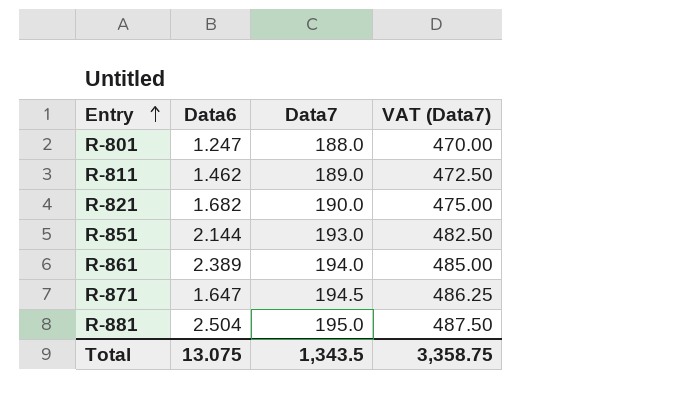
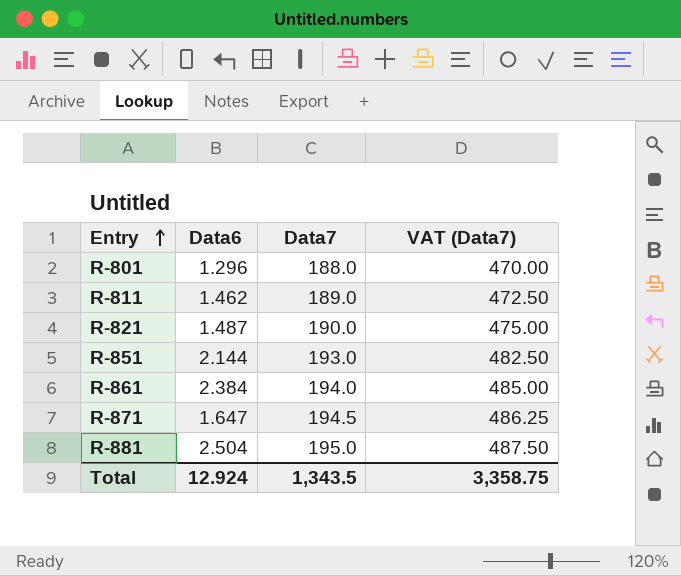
R-801 | Data6: 1.247 -> 1.296
R-821 | Data6: 1.682 -> 1.487
R-861 | Data6: 2.389 -> 2.384
Total | Data6: 13.075 -> 12.924

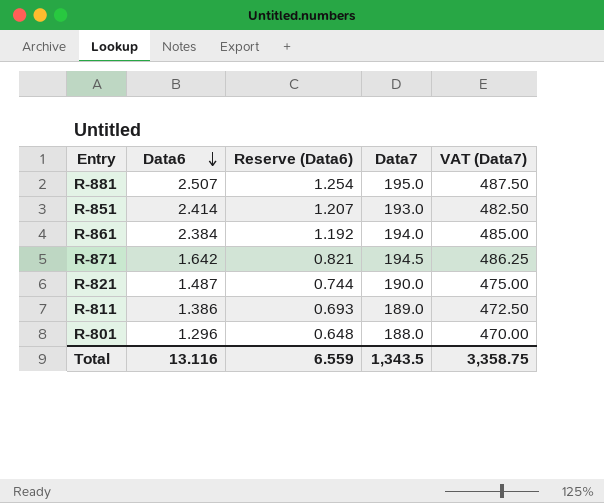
row order: Entry ascending -> Data6 descending
column Reserve (Data6) | formula: none -> [Data6] * 0.5
R-881 | Data6: 2.504 -> 2.507
R-851 | Data6: 2.144 -> 2.414
R-871 | Data6: 1.647 -> 1.642
R-811 | Data6: 1.462 -> 1.386
Total | Data6: 12.924 -> 13.116

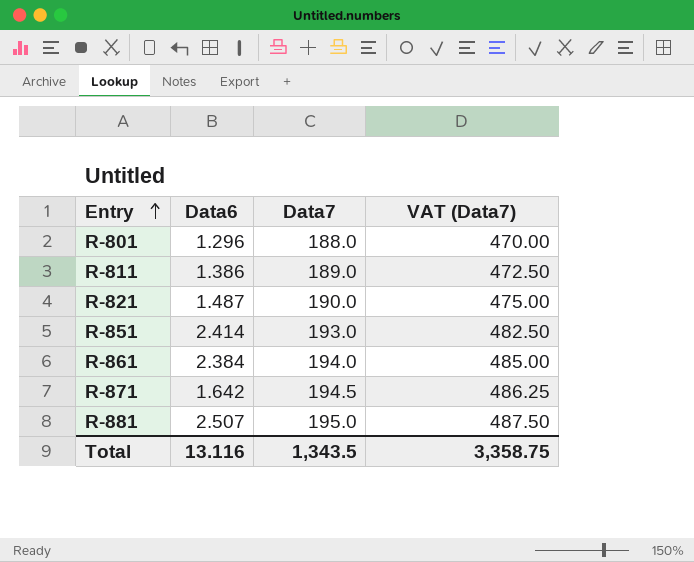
row order: Data6 descending -> Entry ascending
column Reserve (Data6) | formula: [Data6] * 0.5 -> none

